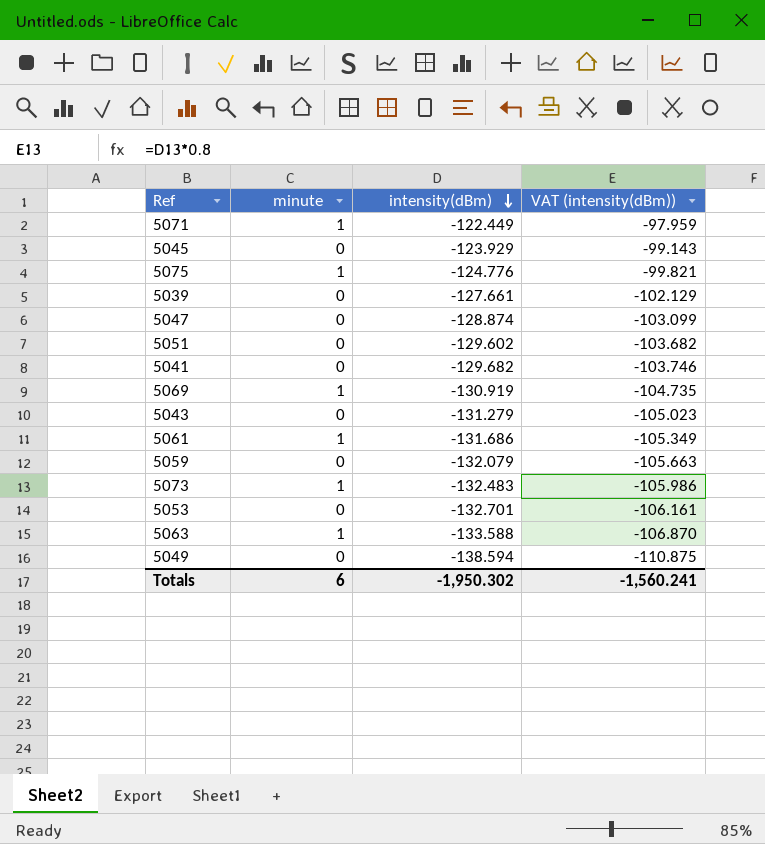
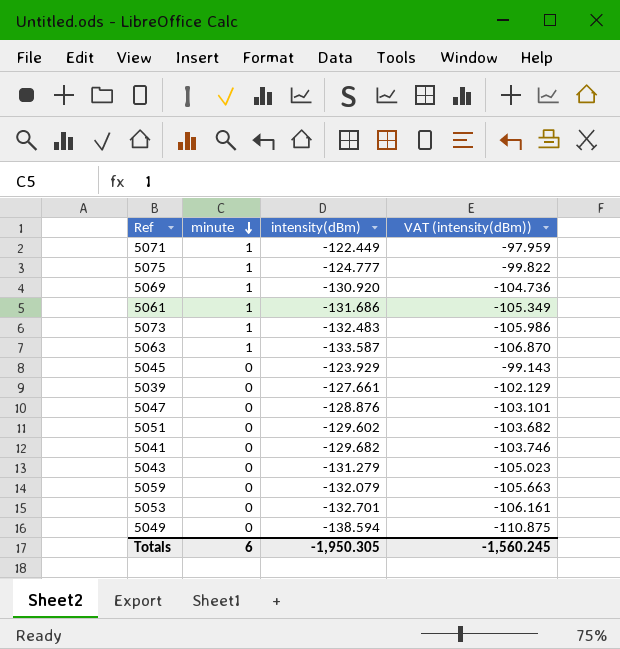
row order: intensity(dBm) descending -> minute descending
5075 | intensity(dBm): -124.776 -> -124.777
5075 | VAT (intensity(dBm)): -99.821 -> -99.822
5069 | intensity(dBm): -130.919 -> -130.920
5069 | VAT (intensity(dBm)): -104.735 -> -104.736
5063 | intensity(dBm): -133.588 -> -133.587
5047 | intensity(dBm): -128.874 -> -128.876
5047 | VAT (intensity(dBm)): -103.099 -> -103.101
Totals | intensity(dBm): -1,950.302 -> -1,950.305
Totals | VAT (intensity(dBm)): -1,560.241 -> -1,560.245

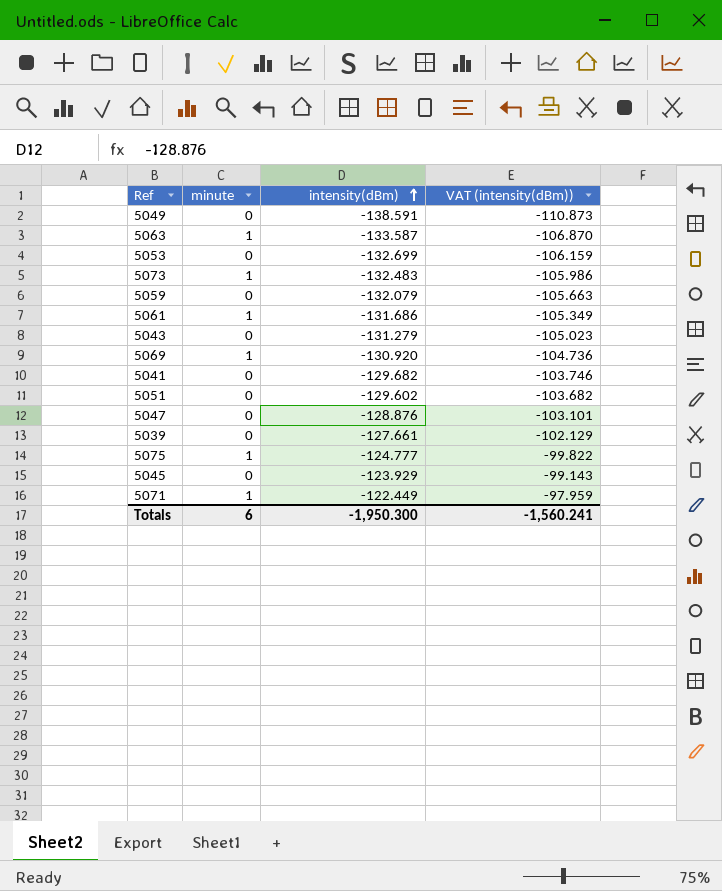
row order: minute descending -> intensity(dBm) ascending
5049 | intensity(dBm): -138.594 -> -138.591
5049 | VAT (intensity(dBm)): -110.875 -> -110.873
5053 | intensity(dBm): -132.701 -> -132.699
5053 | VAT (intensity(dBm)): -106.161 -> -106.159
Totals | intensity(dBm): -1,950.305 -> -1,950.300
Totals | VAT (intensity(dBm)): -1,560.245 -> -1,560.241

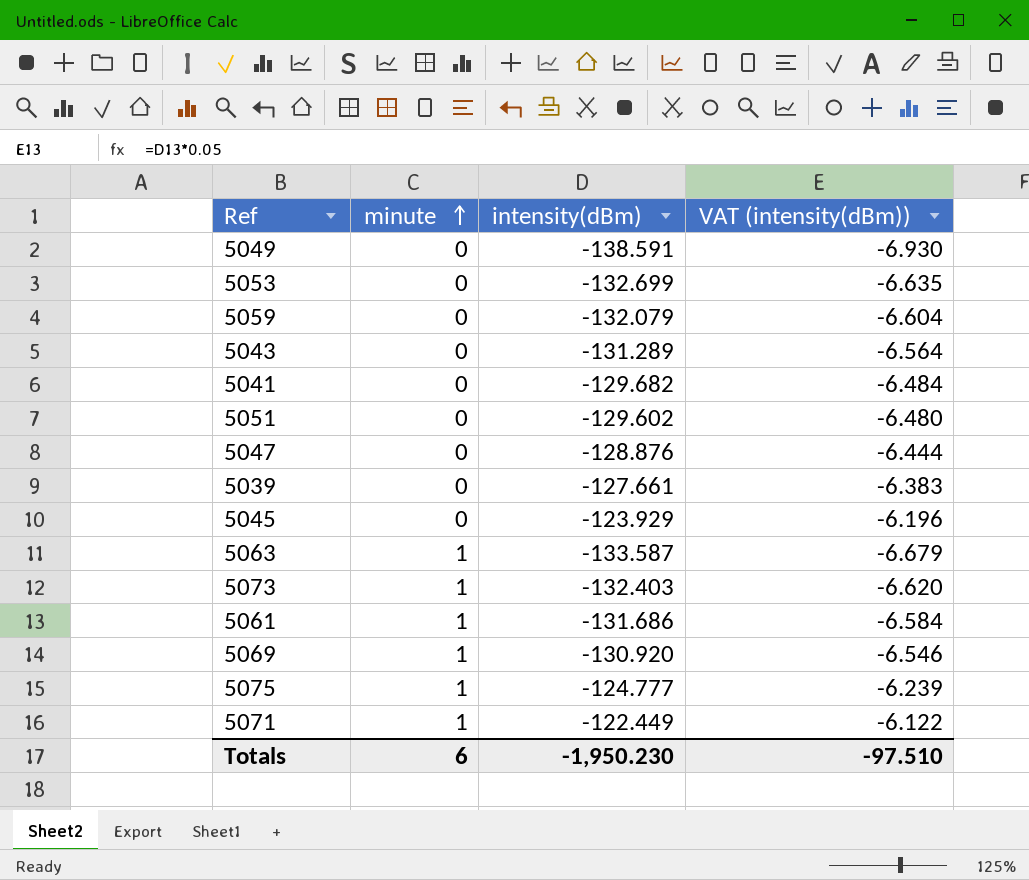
row order: intensity(dBm) ascending -> minute ascending
column VAT (intensity(dBm)) | formula: [intensity(dBm)] * 0.8 -> [intensity(dBm)] * 0.05
5043 | intensity(dBm): -131.279 -> -131.289
5073 | intensity(dBm): -132.483 -> -132.403
Totals | intensity(dBm): -1,950.300 -> -1,950.230
Totals | VAT (intensity(dBm)): -1,560.241 -> -97.510

